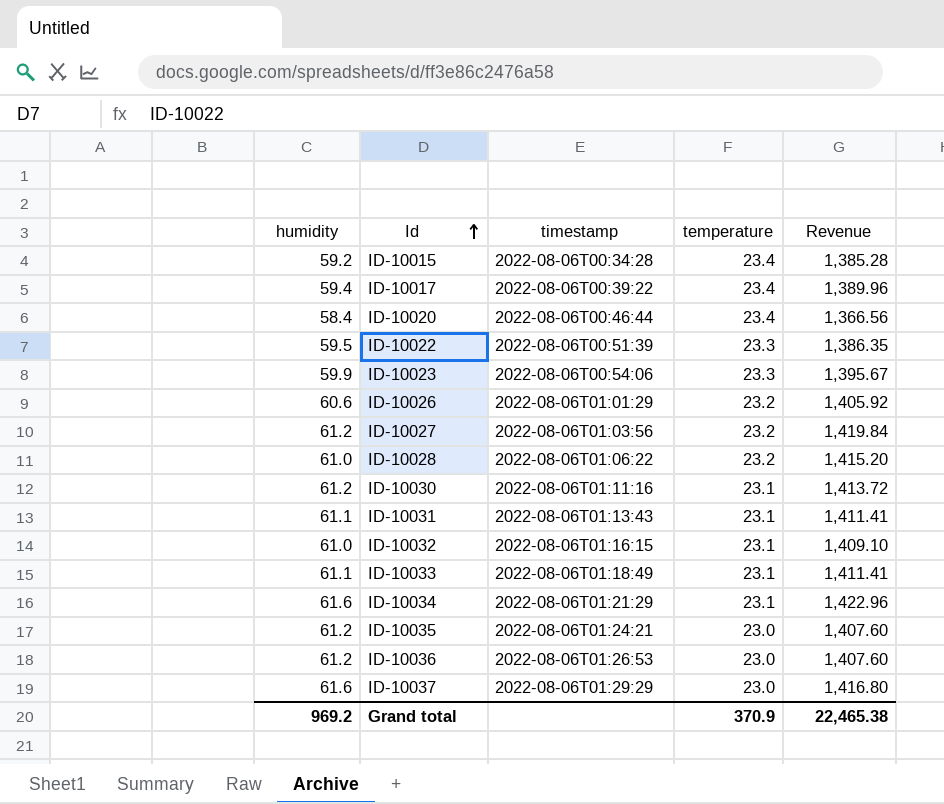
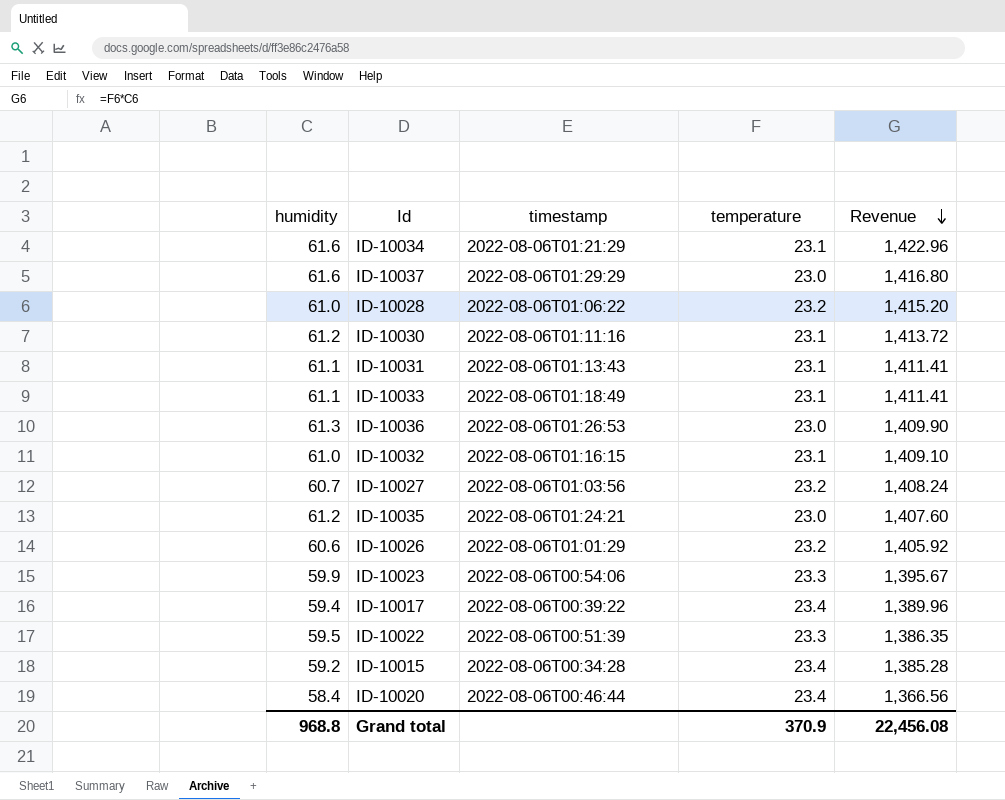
row order: Id ascending -> Revenue descending
ID-10036 | humidity: 61.2 -> 61.3
ID-10036 | Revenue: 1,407.60 -> 1,409.90
ID-10027 | humidity: 61.2 -> 60.7
ID-10027 | Revenue: 1,419.84 -> 1,408.24
Grand total | humidity: 969.2 -> 968.8
Grand total | Revenue: 22,465.38 -> 22,456.08

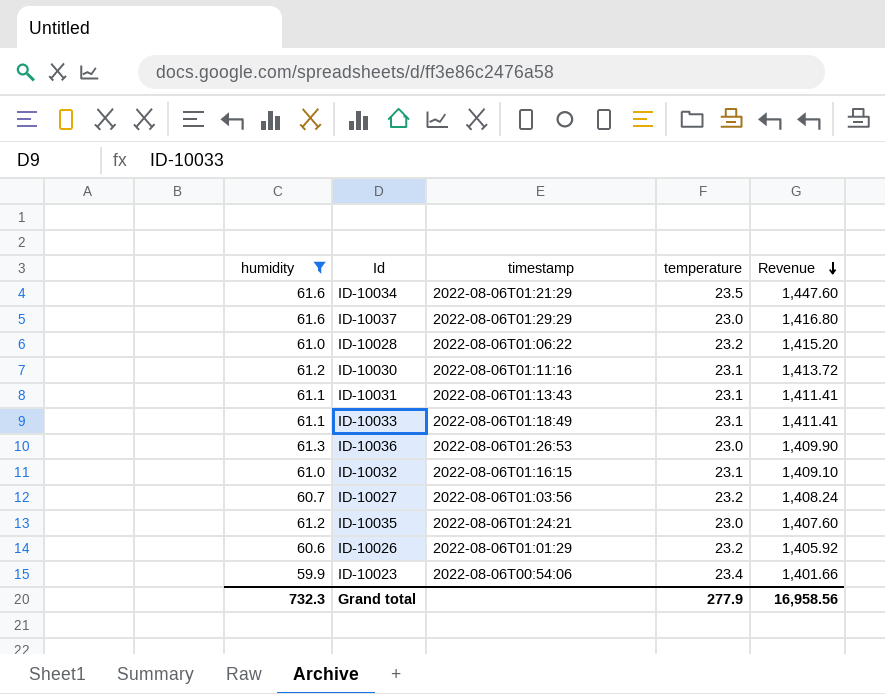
filter: none -> humidity >= 59.9
ID-10034 | temperature: 23.1 -> 23.5
ID-10034 | Revenue: 1,422.96 -> 1,447.60
ID-10023 | temperature: 23.3 -> 23.4
ID-10023 | Revenue: 1,395.67 -> 1,401.66
Grand total | humidity: 968.8 -> 732.3
Grand total | temperature: 370.9 -> 277.9
Grand total | Revenue: 22,456.08 -> 16,958.56

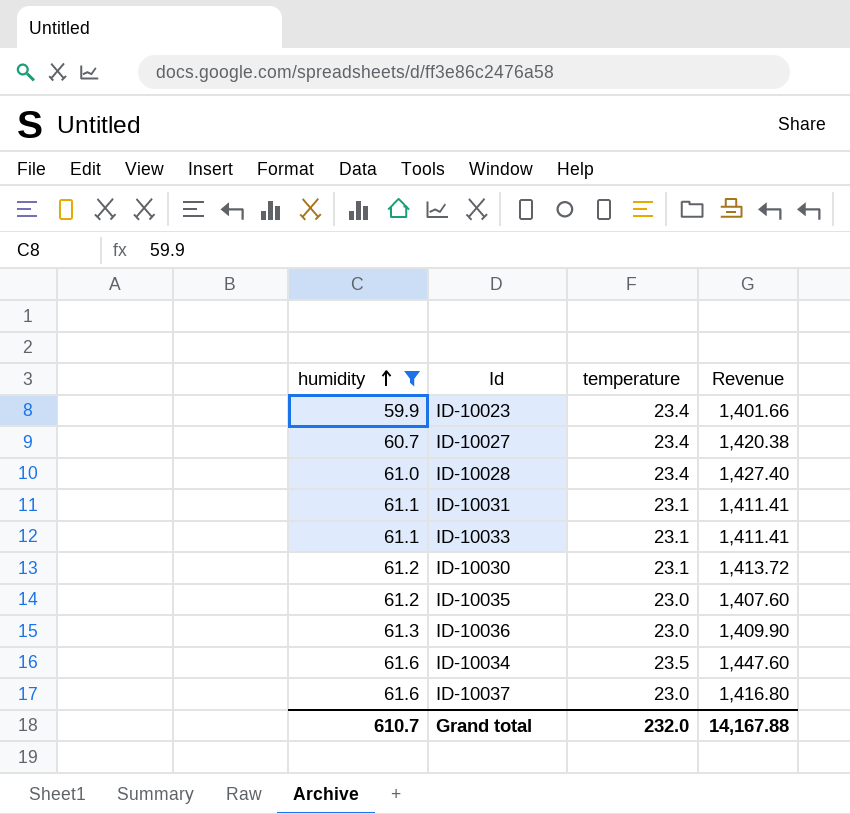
row order: Revenue descending -> humidity ascending
column timestamp | position: 3 -> none
row ID-10032: 61.0 | 2022-08-06T01:16:15 | 23.1 | 1,409.10 -> none
row ID-10026: 60.6 | 2022-08-06T01:01:29 | 23.2 | 1,405.92 -> none
ID-10027 | temperature: 23.2 -> 23.4
ID-10027 | Revenue: 1,408.24 -> 1,420.38
ID-10028 | temperature: 23.2 -> 23.4
ID-10028 | Revenue: 1,415.20 -> 1,427.40
Grand total | humidity: 732.3 -> 610.7
Grand total | temperature: 277.9 -> 232.0
Grand total | Revenue: 16,958.56 -> 14,167.88

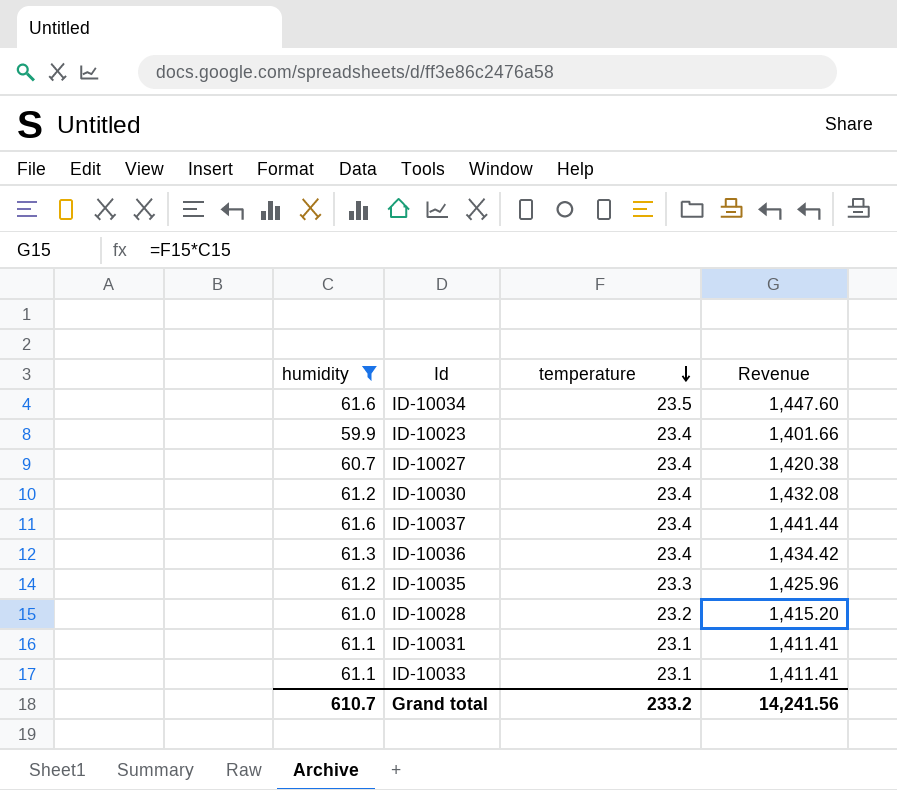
row order: humidity ascending -> temperature descending
ID-10030 | temperature: 23.1 -> 23.4
ID-10030 | Revenue: 1,413.72 -> 1,432.08
ID-10037 | temperature: 23.0 -> 23.4
ID-10037 | Revenue: 1,416.80 -> 1,441.44
ID-10036 | temperature: 23.0 -> 23.4
ID-10036 | Revenue: 1,409.90 -> 1,434.42
ID-10035 | temperature: 23.0 -> 23.3
ID-10035 | Revenue: 1,407.60 -> 1,425.96
ID-10028 | temperature: 23.4 -> 23.2
ID-10028 | Revenue: 1,427.40 -> 1,415.20
Grand total | temperature: 232.0 -> 233.2
Grand total | Revenue: 14,167.88 -> 14,241.56

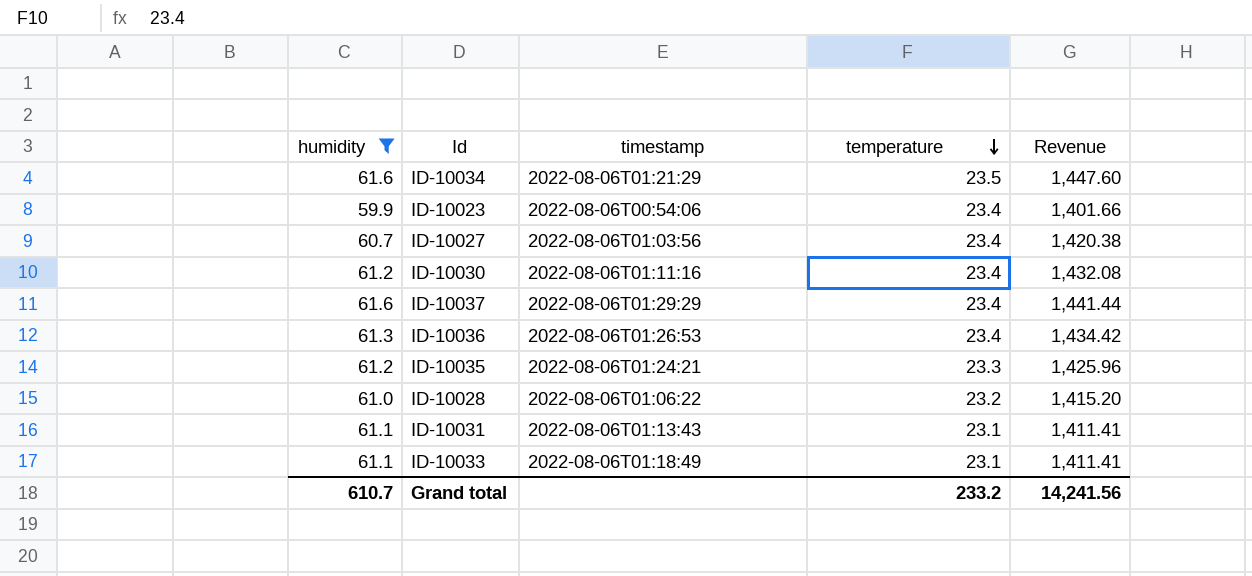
column timestamp | position: none -> 3

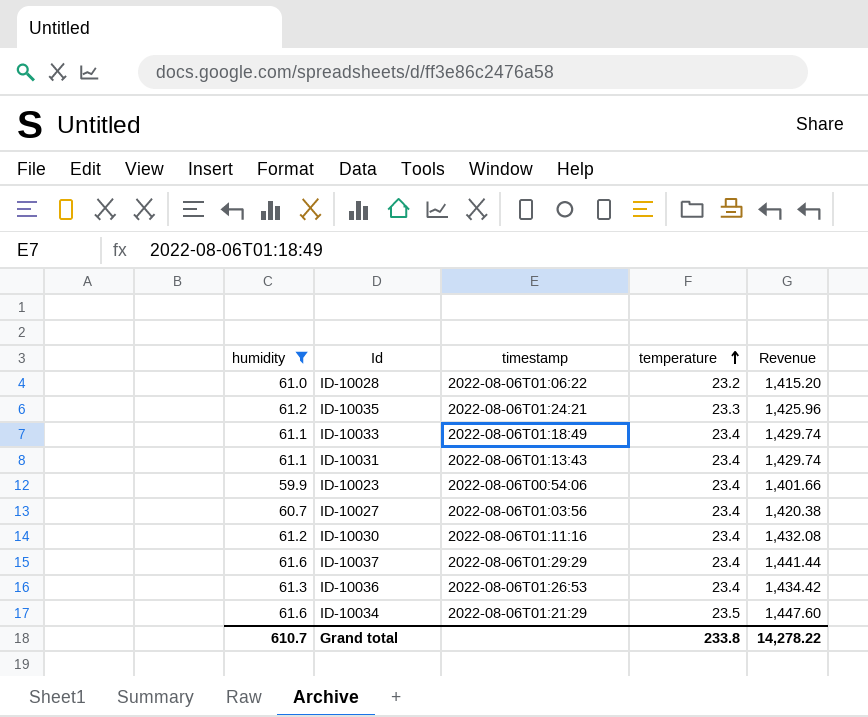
row order: temperature descending -> temperature ascending
ID-10033 | temperature: 23.1 -> 23.4
ID-10033 | Revenue: 1,411.41 -> 1,429.74
ID-10031 | temperature: 23.1 -> 23.4
ID-10031 | Revenue: 1,411.41 -> 1,429.74
Grand total | temperature: 233.2 -> 233.8
Grand total | Revenue: 14,241.56 -> 14,278.22

